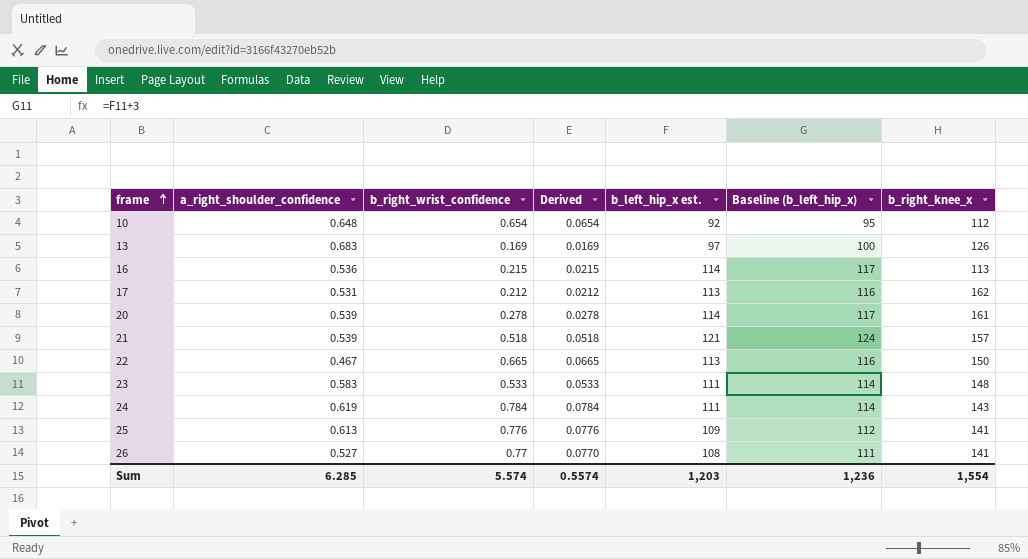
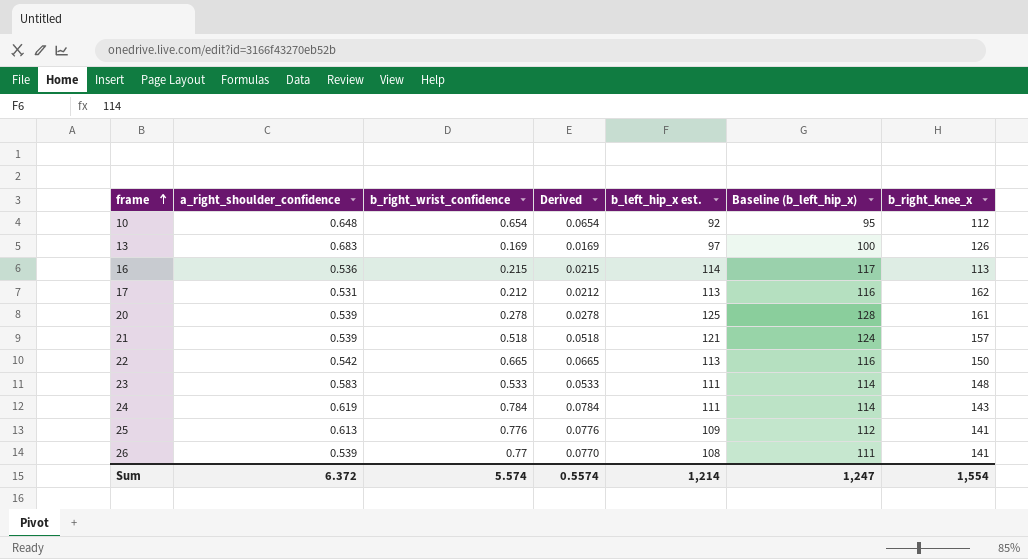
20 | b_left_hip_x est.: 114 -> 125
20 | Baseline (b_left_hip_x): 117 -> 128
22 | a_right_shoulder_confidence: 0.467 -> 0.542
26 | a_right_shoulder_confidence: 0.527 -> 0.539
Sum | a_right_shoulder_confidence: 6.285 -> 6.372
Sum | b_left_hip_x est.: 1,203 -> 1,214
Sum | Baseline (b_left_hip_x): 1,236 -> 1,247

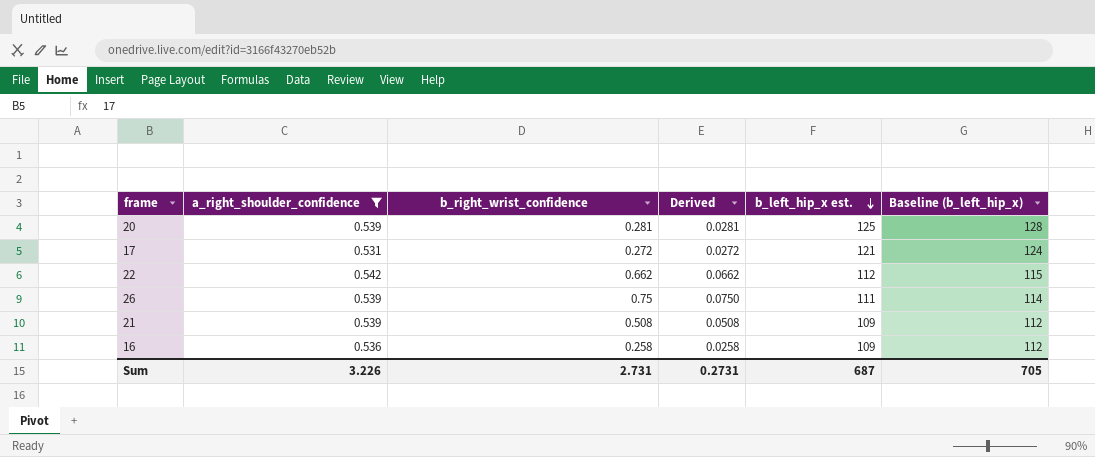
filter: none -> a_right_shoulder_confidence <= 0.542
row order: frame ascending -> b_left_hip_x est. descending
column b_right_knee_x | position: 7 -> none
20 | b_right_wrist_confidence: 0.278 -> 0.281
20 | Derived: 0.0278 -> 0.0281
17 | b_right_wrist_confidence: 0.212 -> 0.272
17 | Derived: 0.0212 -> 0.0272
17 | b_left_hip_x est.: 113 -> 121
17 | Baseline (b_left_hip_x): 116 -> 124
22 | b_right_wrist_confidence: 0.665 -> 0.662
22 | Derived: 0.0665 -> 0.0662
22 | b_left_hip_x est.: 113 -> 112
22 | Baseline (b_left_hip_x): 116 -> 115
26 | b_right_wrist_confidence: 0.77 -> 0.75
26 | Derived: 0.0770 -> 0.0750
26 | b_left_hip_x est.: 108 -> 111
26 | Baseline (b_left_hip_x): 111 -> 114
21 | b_right_wrist_confidence: 0.518 -> 0.508
21 | Derived: 0.0518 -> 0.0508
21 | b_left_hip_x est.: 121 -> 109
21 | Baseline (b_left_hip_x): 124 -> 112
16 | b_right_wrist_confidence: 0.215 -> 0.258
16 | Derived: 0.0215 -> 0.0258
16 | b_left_hip_x est.: 114 -> 109
16 | Baseline (b_left_hip_x): 117 -> 112
Sum | a_right_shoulder_confidence: 6.372 -> 3.226
Sum | b_right_wrist_confidence: 5.574 -> 2.731
Sum | Derived: 0.5574 -> 0.2731
Sum | b_left_hip_x est.: 1,214 -> 687
Sum | Baseline (b_left_hip_x): 1,247 -> 705

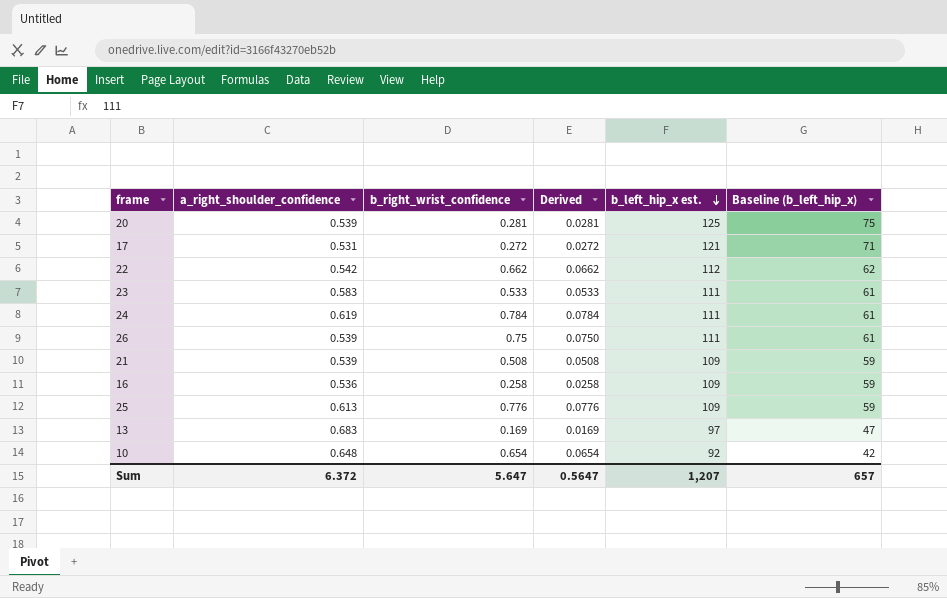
filter: a_right_shoulder_confidence <= 0.542 -> none
column Baseline (b_left_hip_x) | formula: [b_left_hip_x est.] + 3 -> [b_left_hip_x est.] - 50
Sum | a_right_shoulder_confidence: 3.226 -> 6.372
Sum | b_right_wrist_confidence: 2.731 -> 5.647
Sum | Derived: 0.2731 -> 0.5647
Sum | b_left_hip_x est.: 687 -> 1,207
Sum | Baseline (b_left_hip_x): 705 -> 657

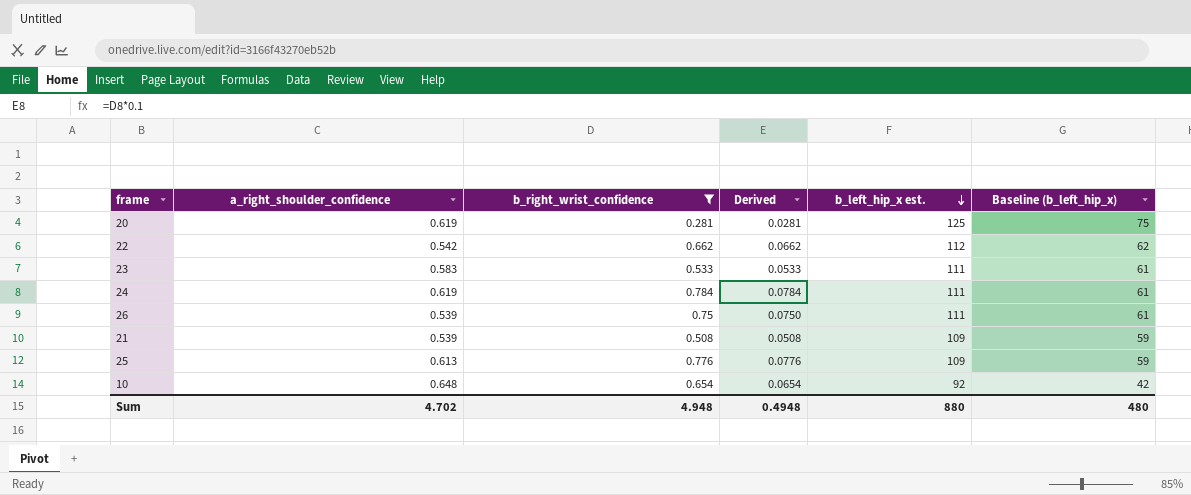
filter: none -> b_right_wrist_confidence >= 0.281
20 | a_right_shoulder_confidence: 0.539 -> 0.619
Sum | a_right_shoulder_confidence: 6.372 -> 4.702
Sum | b_right_wrist_confidence: 5.647 -> 4.948
Sum | Derived: 0.5647 -> 0.4948
Sum | b_left_hip_x est.: 1,207 -> 880
Sum | Baseline (b_left_hip_x): 657 -> 480

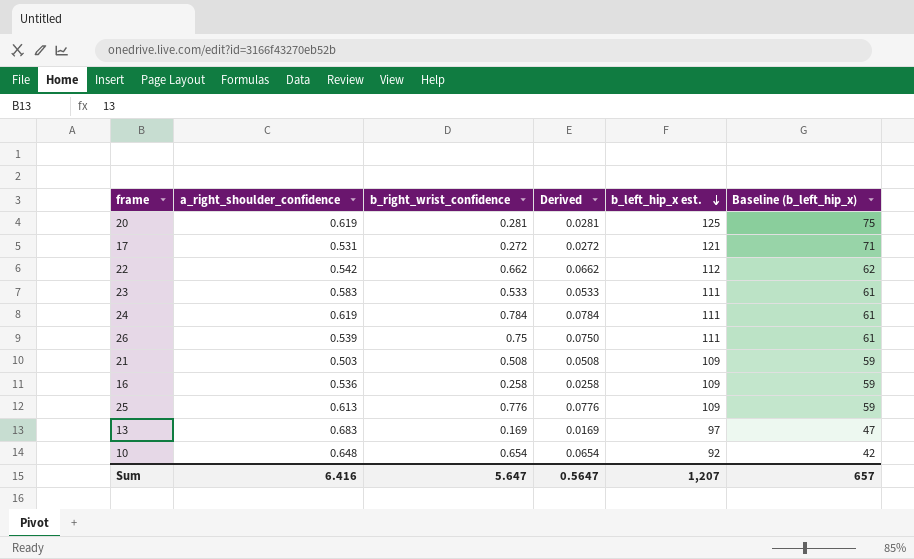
filter: b_right_wrist_confidence >= 0.281 -> none
21 | a_right_shoulder_confidence: 0.539 -> 0.503
Sum | a_right_shoulder_confidence: 4.702 -> 6.416
Sum | b_right_wrist_confidence: 4.948 -> 5.647
Sum | Derived: 0.4948 -> 0.5647
Sum | b_left_hip_x est.: 880 -> 1,207
Sum | Baseline (b_left_hip_x): 480 -> 657

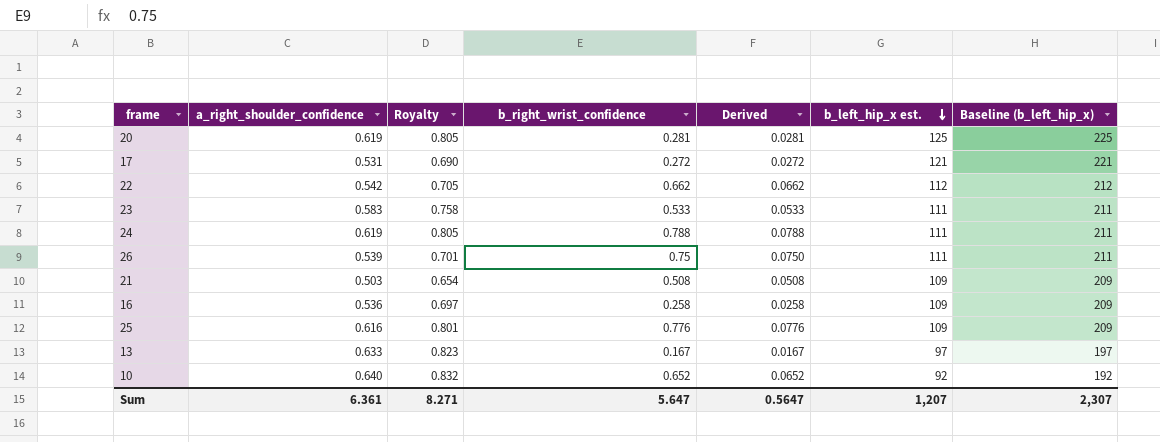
column Royalty | formula: none -> [a_right_shoulder_confidence] * 1.3
column Baseline (b_left_hip_x) | formula: [b_left_hip_x est.] - 50 -> [b_left_hip_x est.] + 100
24 | b_right_wrist_confidence: 0.784 -> 0.788
24 | Derived: 0.0784 -> 0.0788
25 | a_right_shoulder_confidence: 0.613 -> 0.616
13 | a_right_shoulder_confidence: 0.683 -> 0.633
13 | b_right_wrist_confidence: 0.169 -> 0.167
13 | Derived: 0.0169 -> 0.0167
10 | a_right_shoulder_confidence: 0.648 -> 0.640
10 | b_right_wrist_confidence: 0.654 -> 0.652
10 | Derived: 0.0654 -> 0.0652
Sum | a_right_shoulder_confidence: 6.416 -> 6.361
Sum | Baseline (b_left_hip_x): 657 -> 2,307

